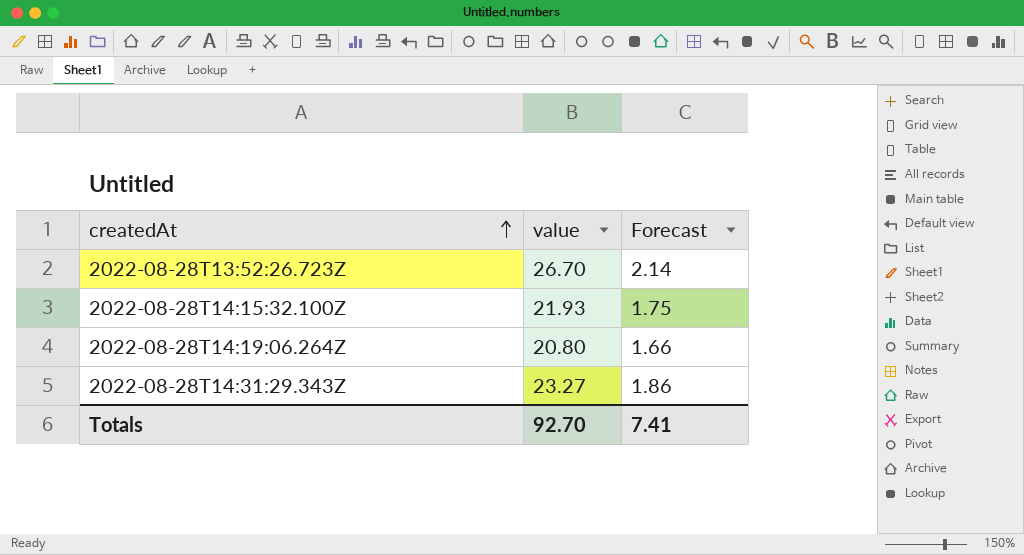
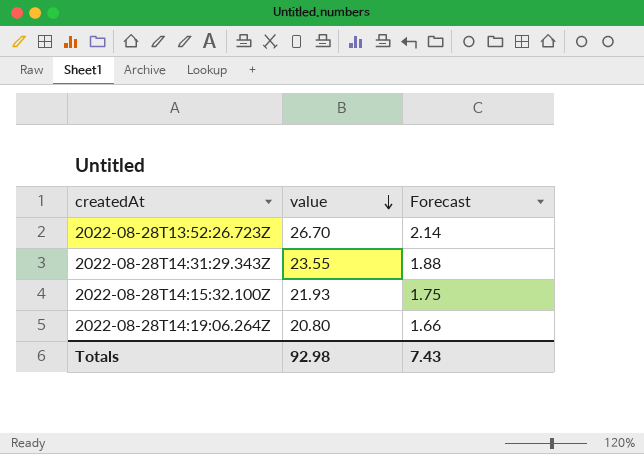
row order: createdAt ascending -> value descending
2022-08-28T14:31:29.343Z | value: 23.27 -> 23.55
2022-08-28T14:31:29.343Z | Forecast: 1.86 -> 1.88
Totals | value: 92.70 -> 92.98
Totals | Forecast: 7.41 -> 7.43

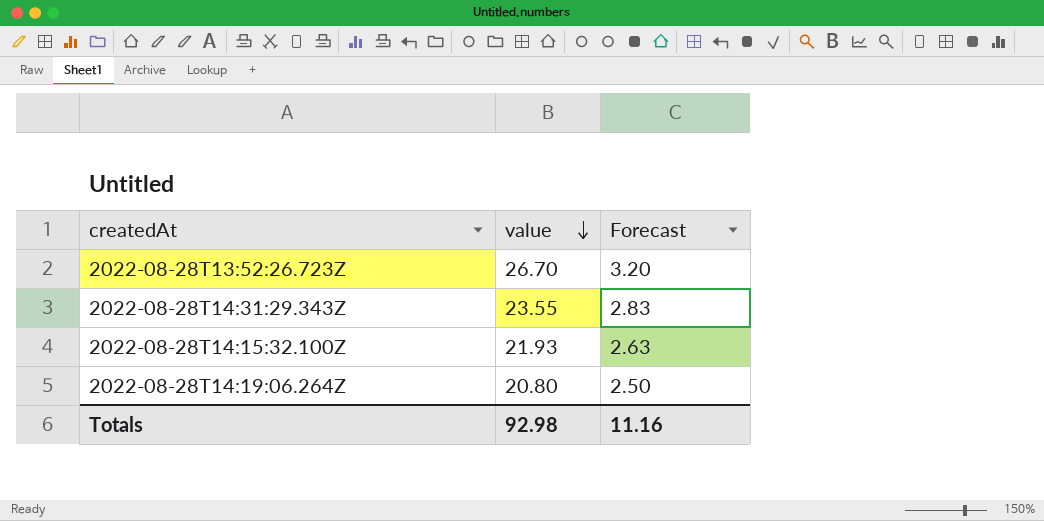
column Forecast | formula: [value] * 0.08 -> [value] * 0.12
Totals | Forecast: 7.43 -> 11.16

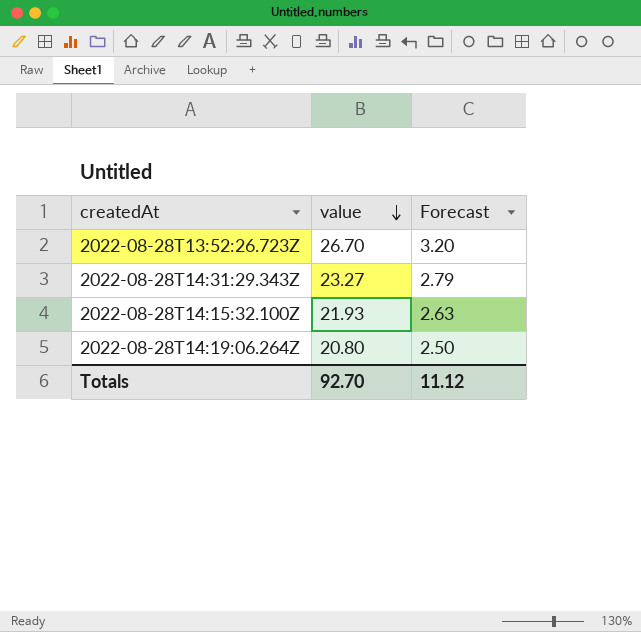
2022-08-28T14:31:29.343Z | value: 23.55 -> 23.27
2022-08-28T14:31:29.343Z | Forecast: 2.83 -> 2.79
Totals | value: 92.98 -> 92.70
Totals | Forecast: 11.16 -> 11.12

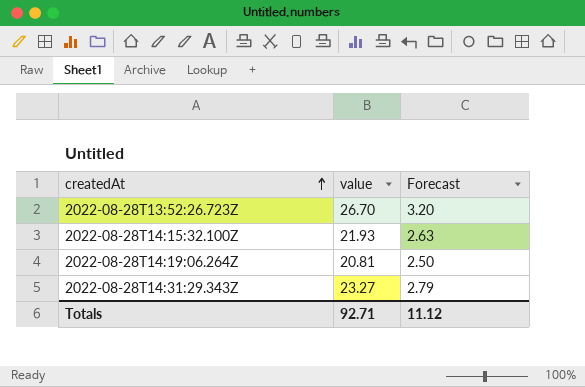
row order: value descending -> createdAt ascending
2022-08-28T14:19:06.264Z | value: 20.80 -> 20.81
Totals | value: 92.70 -> 92.71

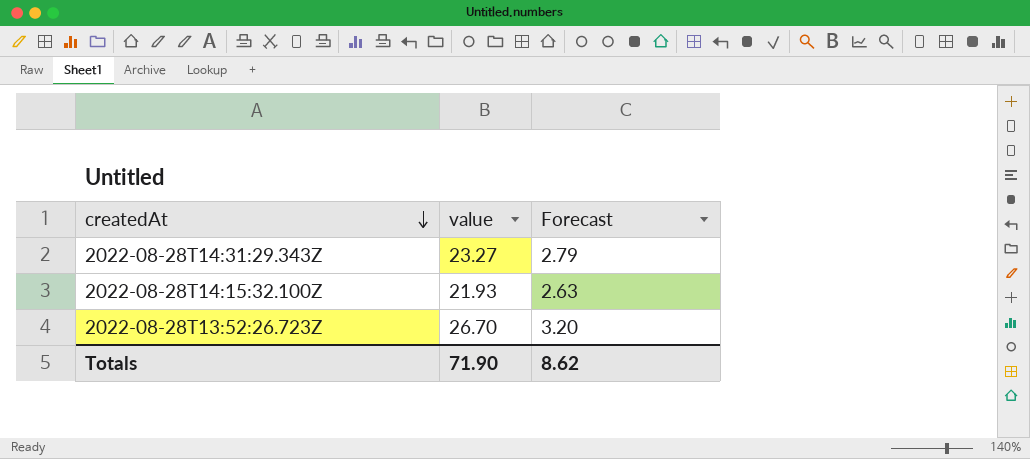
row order: createdAt ascending -> createdAt descending
row 2022-08-28T14:19:06.264Z: 20.81 | 2.50 -> none
Totals | value: 92.71 -> 71.90
Totals | Forecast: 11.12 -> 8.62

